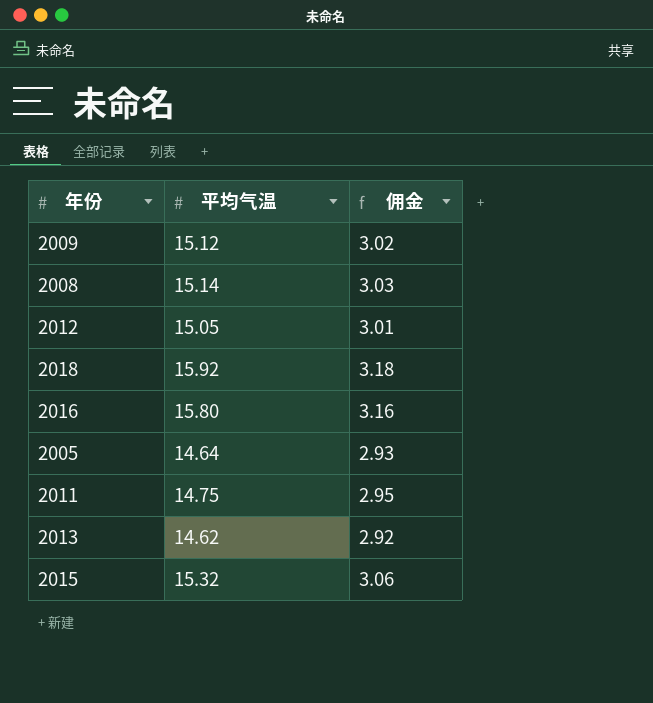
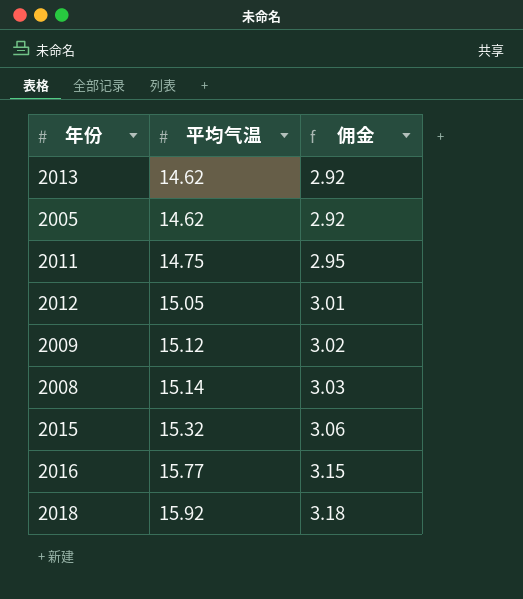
row order: none -> 平均气温 ascending
2005 | 平均气温: 14.64 -> 14.62
2005 | 佣金: 2.93 -> 2.92
2016 | 平均气温: 15.80 -> 15.77
2016 | 佣金: 3.16 -> 3.15

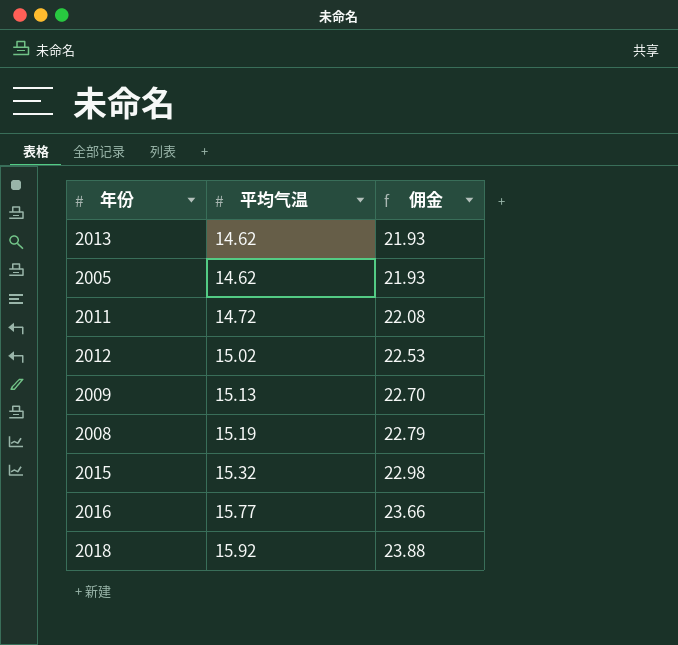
column 佣金 | formula: [平均气温] * 0.2 -> [平均气温] * 1.5
2011 | 平均气温: 14.75 -> 14.72
2012 | 平均气温: 15.05 -> 15.02
2009 | 平均气温: 15.12 -> 15.13
2008 | 平均气温: 15.14 -> 15.19

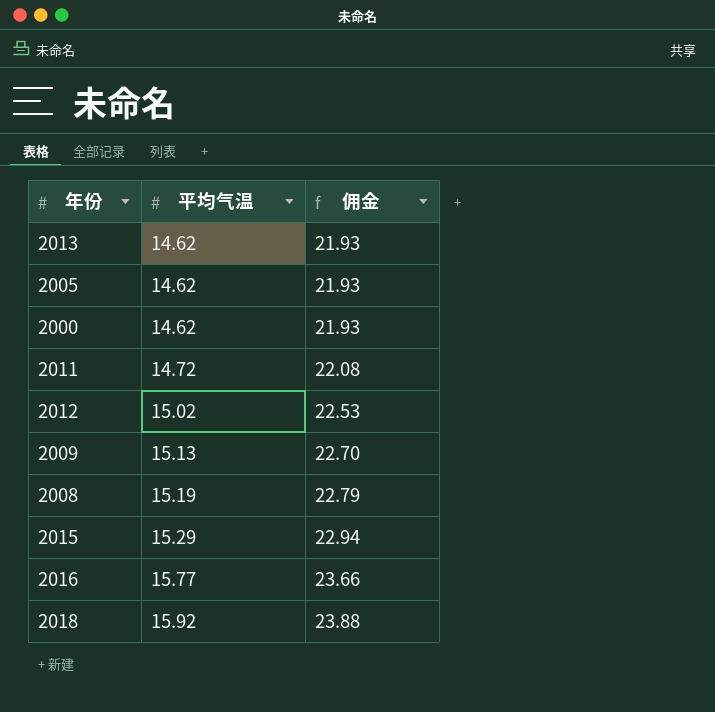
row 2000: none -> 14.62 | 21.93
2015 | 平均气温: 15.32 -> 15.29
2015 | 佣金: 22.98 -> 22.94

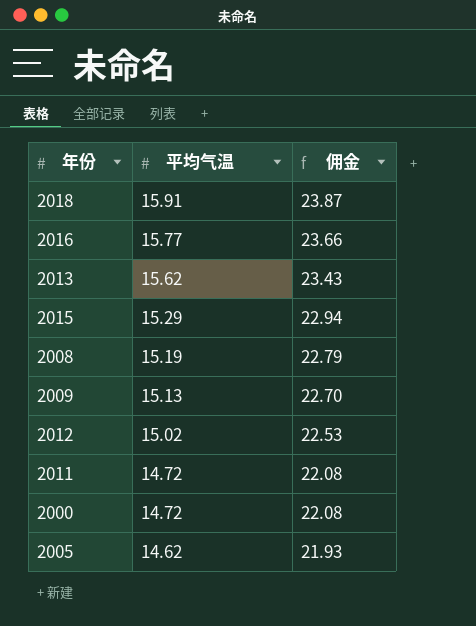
row order: 平均气温 ascending -> 平均气温 descending
2018 | 平均气温: 15.92 -> 15.91
2018 | 佣金: 23.88 -> 23.87
2013 | 平均气温: 14.62 -> 15.62
2013 | 佣金: 21.93 -> 23.43
2000 | 平均气温: 14.62 -> 14.72
2000 | 佣金: 21.93 -> 22.08

